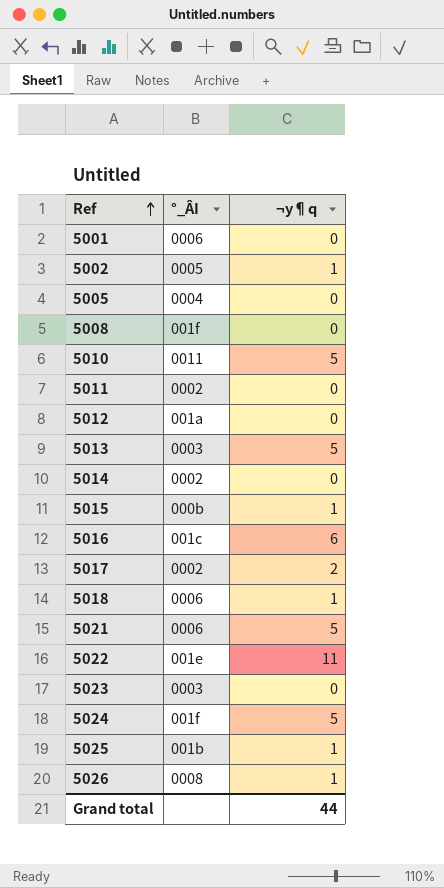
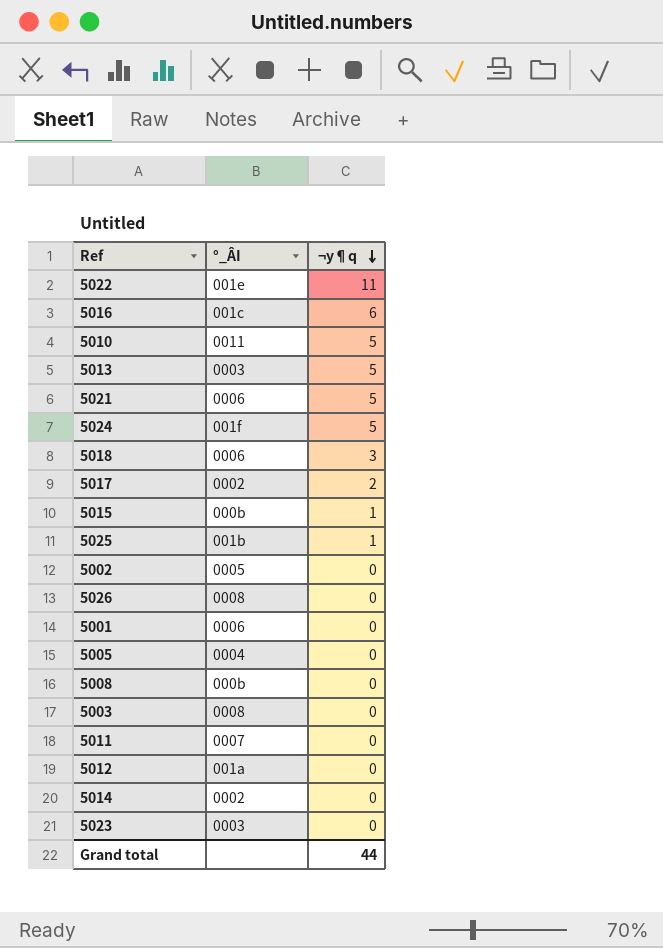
row order: Ref ascending -> ¬y¶q descending
5018 | ¬y¶q: 1 -> 3
5002 | ¬y¶q: 1 -> 0
5026 | ¬y¶q: 1 -> 0
5008 | °_ÂI: 001f -> 000b
row 5003: none -> 0008 | 0
5011 | °_ÂI: 0002 -> 0007

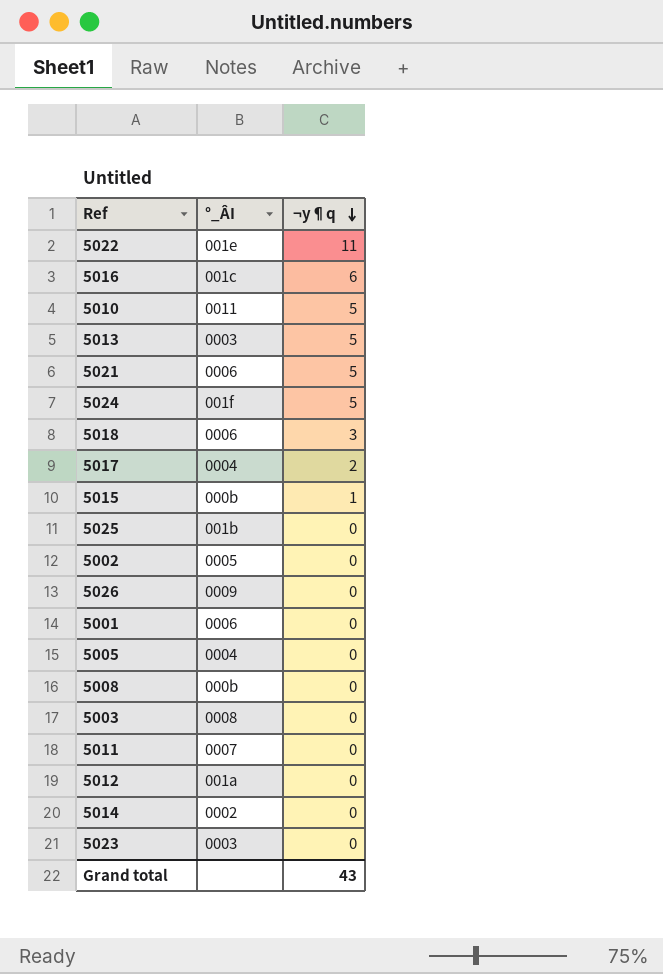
5017 | °_ÂI: 0002 -> 0004
5025 | ¬y¶q: 1 -> 0
5026 | °_ÂI: 0008 -> 0009
Grand total | ¬y¶q: 44 -> 43

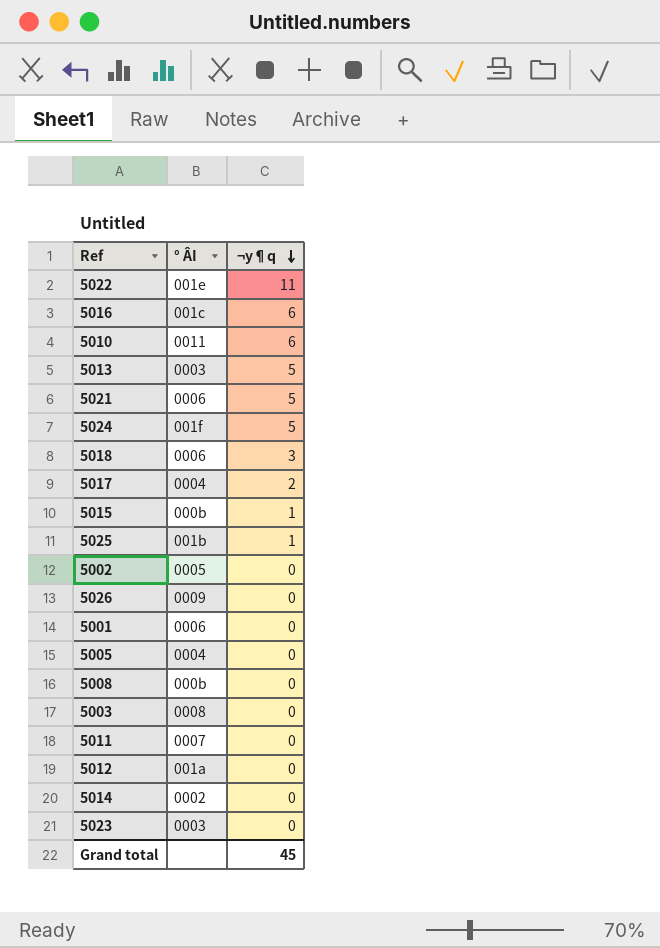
column name: °_ÂI -> ° ÂI
5010 | ¬y¶q: 5 -> 6
5025 | ¬y¶q: 0 -> 1
Grand total | ¬y¶q: 43 -> 45

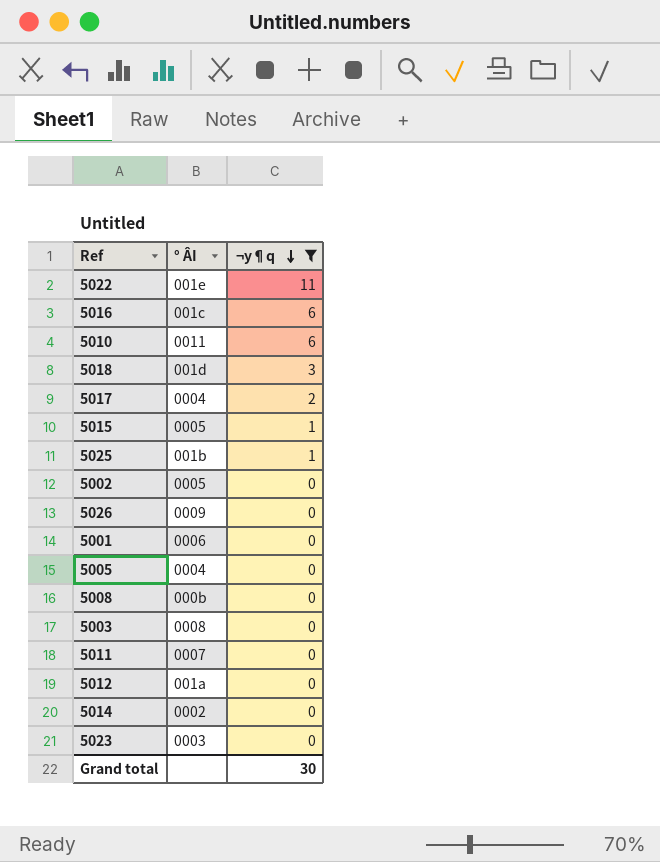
filter: none -> ¬y¶q != 5
5018 | ° ÂI: 0006 -> 001d
5015 | ° ÂI: 000b -> 0005
Grand total | ¬y¶q: 45 -> 30

